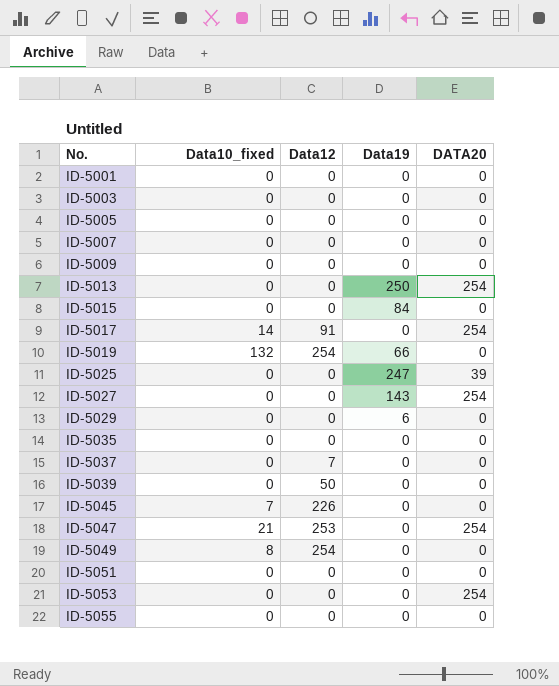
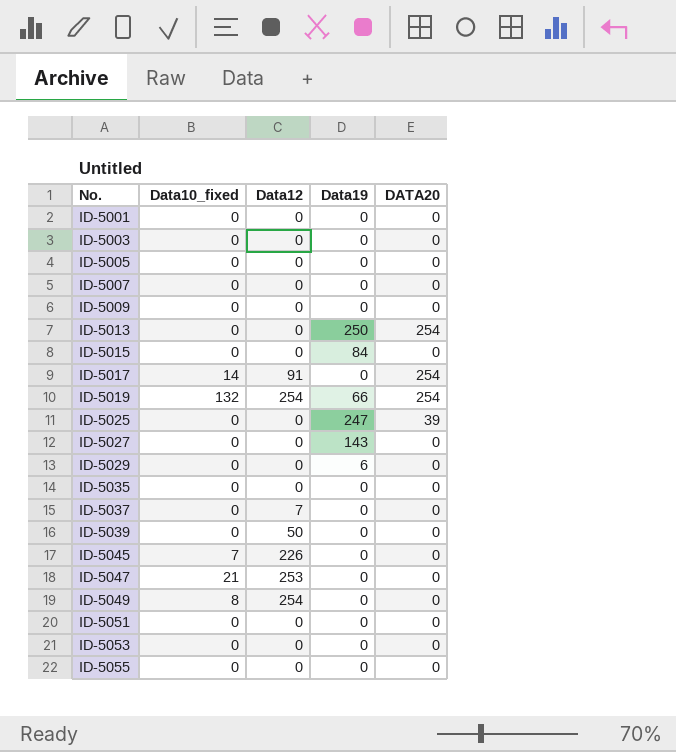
ID-5019 | DATA20: 0 -> 254
ID-5027 | DATA20: 254 -> 0
ID-5047 | DATA20: 254 -> 0
ID-5053 | DATA20: 254 -> 0

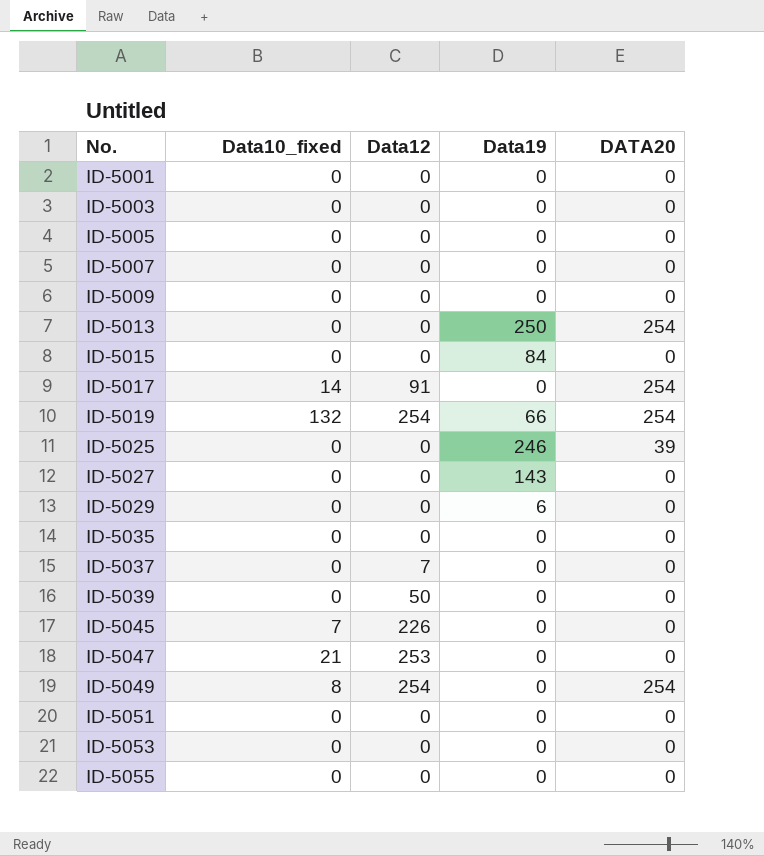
ID-5025 | Data19: 247 -> 246
ID-5049 | DATA20: 0 -> 254

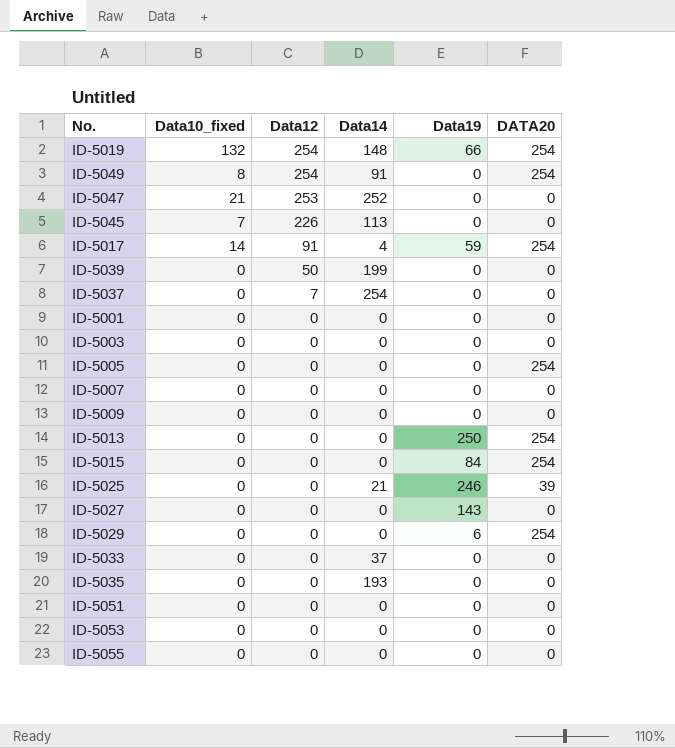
row order: No. ascending -> Data12 descending
column Data14 | position: none -> 4
ID-5017 | Data19: 0 -> 59
ID-5005 | DATA20: 0 -> 254
ID-5015 | DATA20: 0 -> 254
ID-5029 | DATA20: 0 -> 254
row ID-5033: none -> 0 | 0 | 37 | 0 | 0

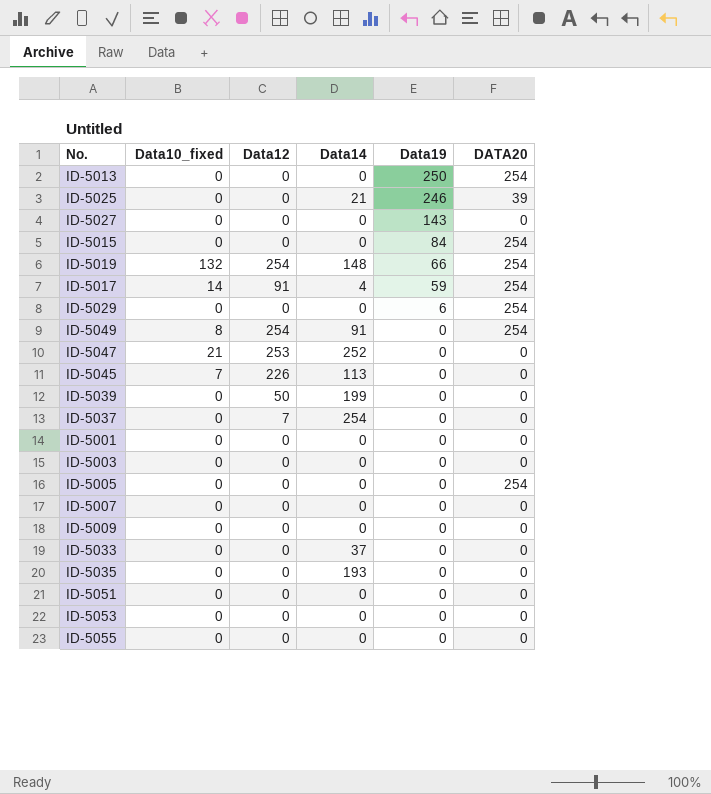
row order: Data12 descending -> Data19 descending

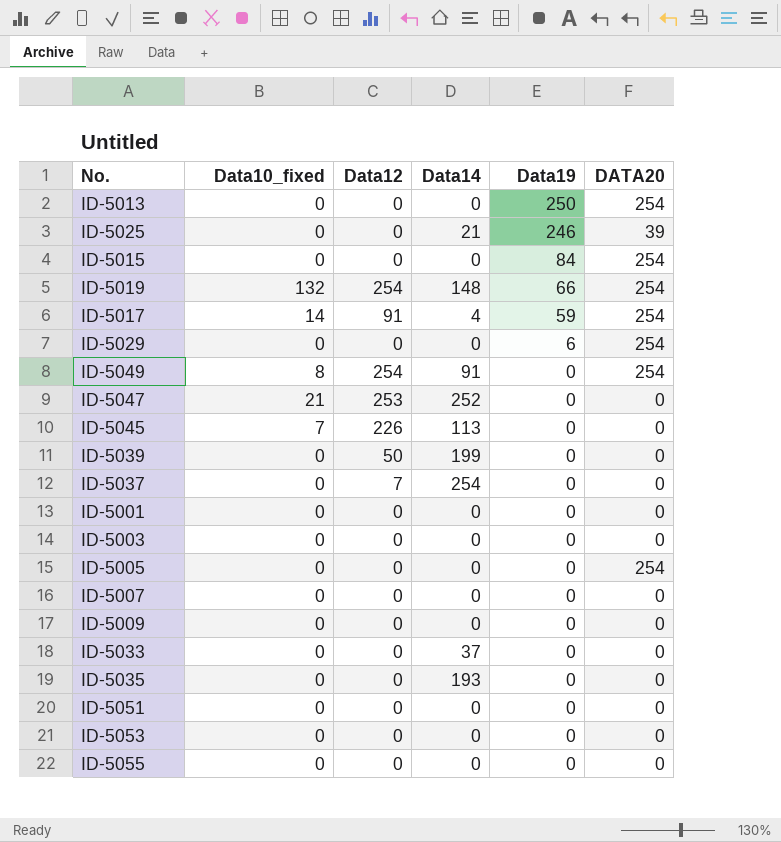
row ID-5027: 0 | 0 | 0 | 143 | 0 -> none

